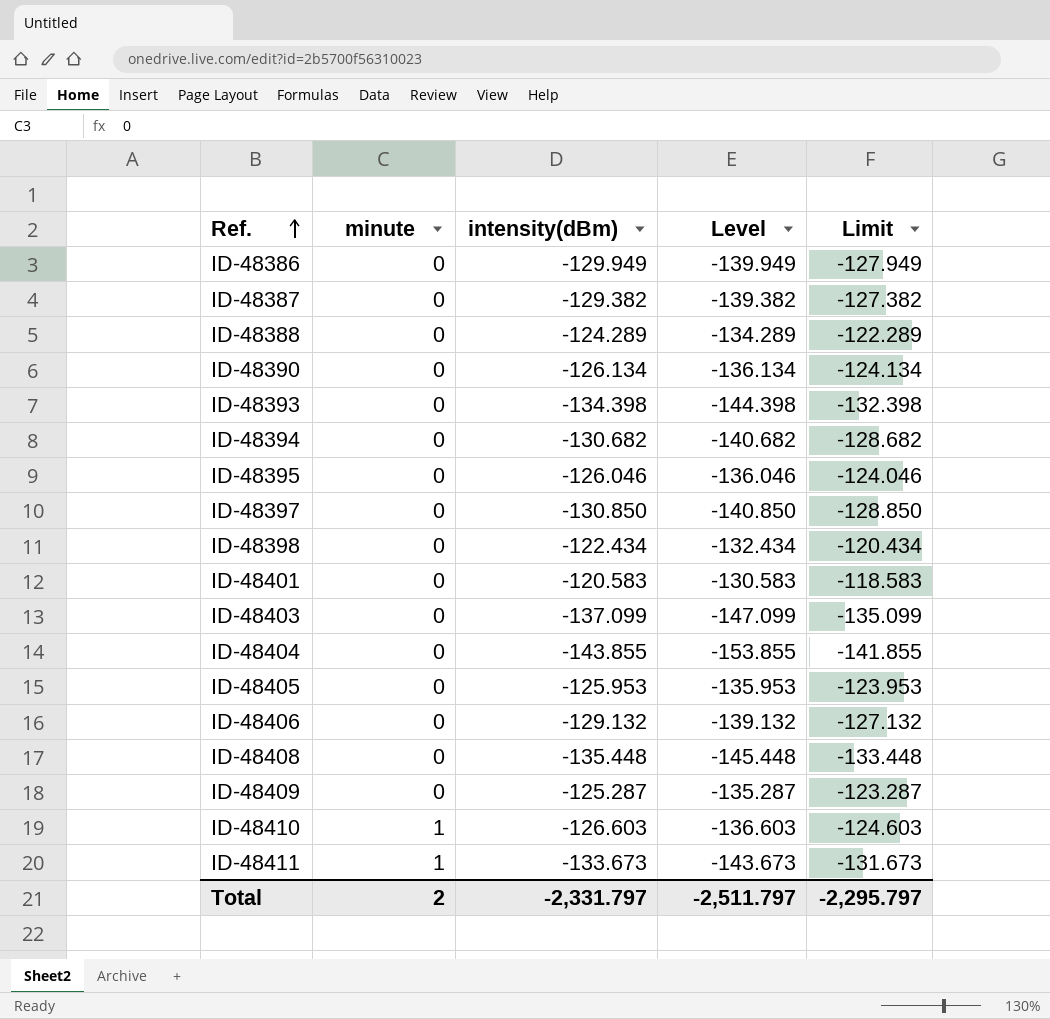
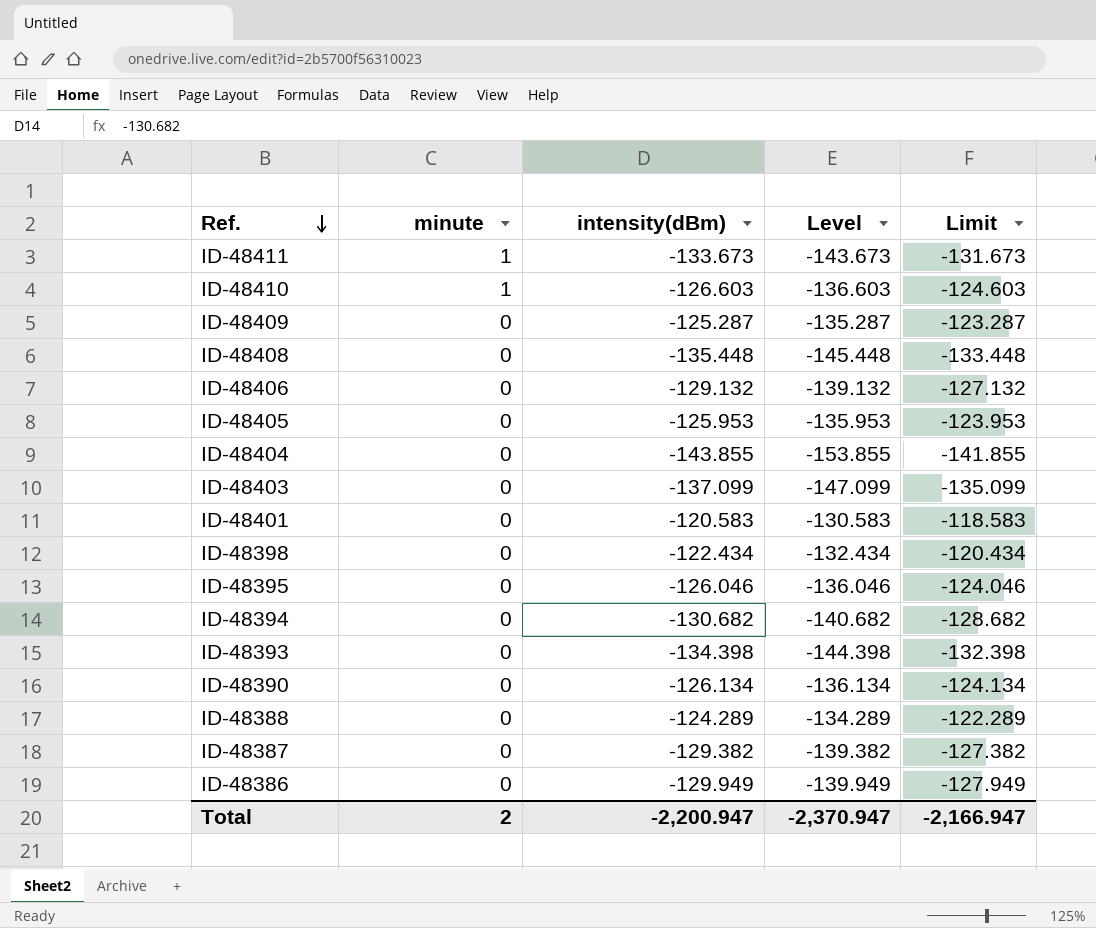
row order: Ref. ascending -> Ref. descending
row ID-48397: 0 | -130.850 | -140.850 | -128.850 -> none
Total | intensity(dBm): -2,331.797 -> -2,200.947
Total | Level: -2,511.797 -> -2,370.947
Total | Limit: -2,295.797 -> -2,166.947

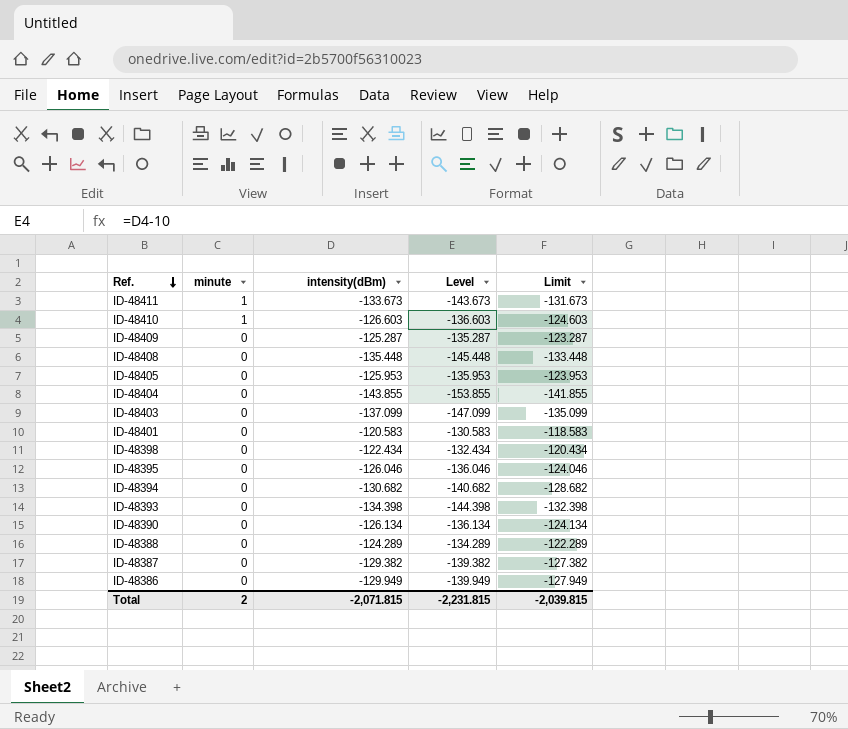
row ID-48406: 0 | -129.132 | -139.132 | -127.132 -> none
Total | intensity(dBm): -2,200.947 -> -2,071.815
Total | Level: -2,370.947 -> -2,231.815
Total | Limit: -2,166.947 -> -2,039.815

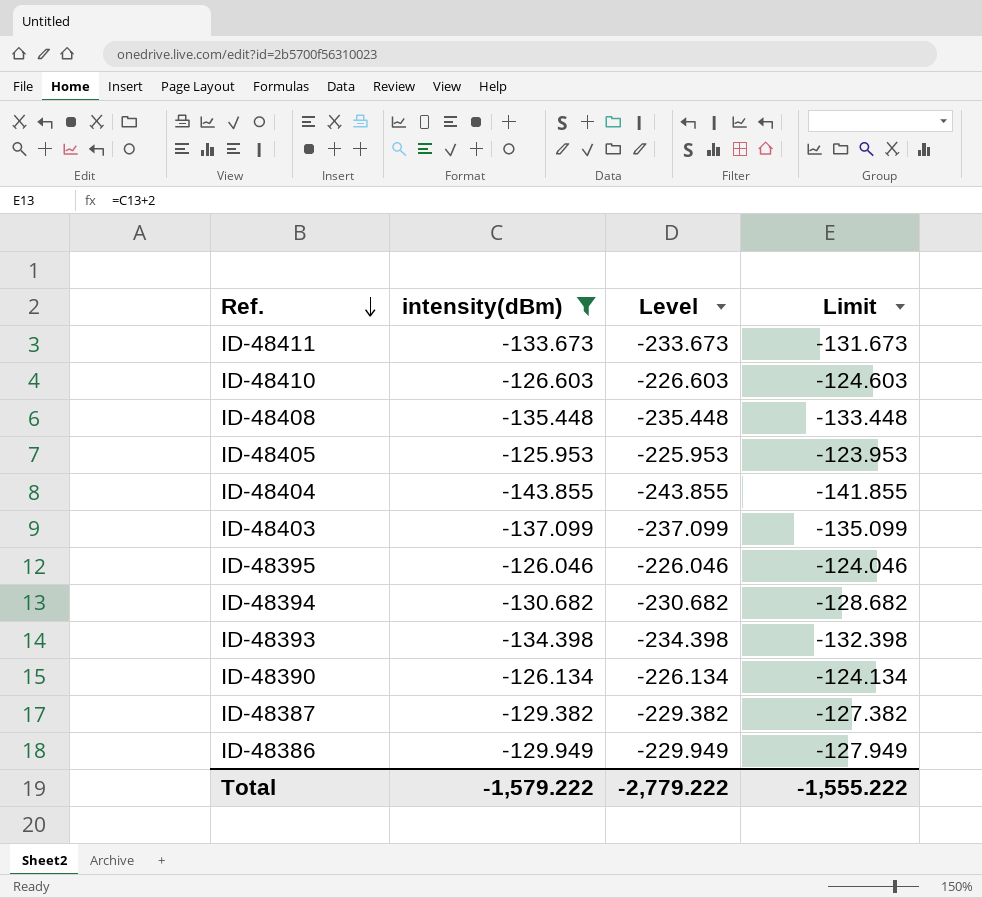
filter: none -> intensity(dBm) <= -125.953
column minute | position: 2 -> none
column Level | formula: [intensity(dBm)] - 10 -> [intensity(dBm)] - 100
Total | intensity(dBm): -2,071.815 -> -1,579.222
Total | Level: -2,231.815 -> -2,779.222
Total | Limit: -2,039.815 -> -1,555.222

